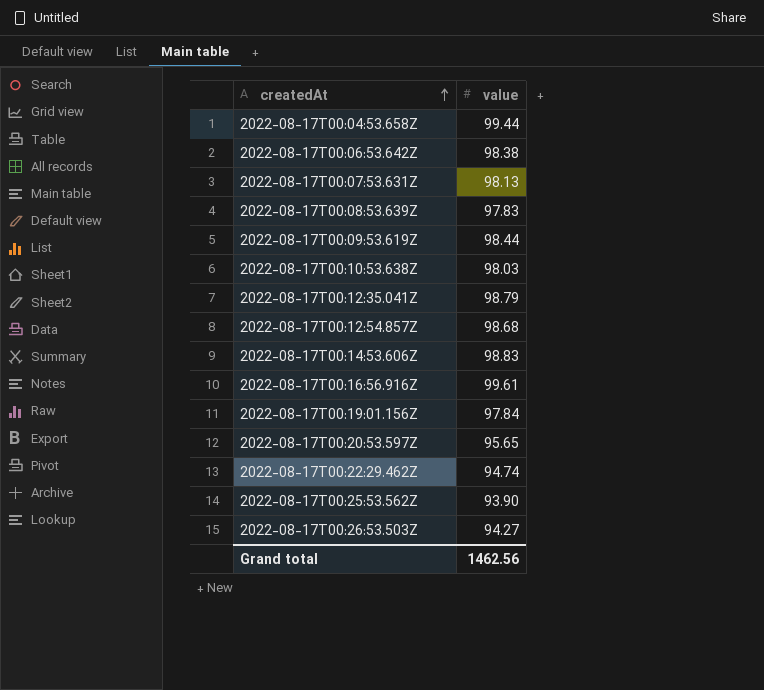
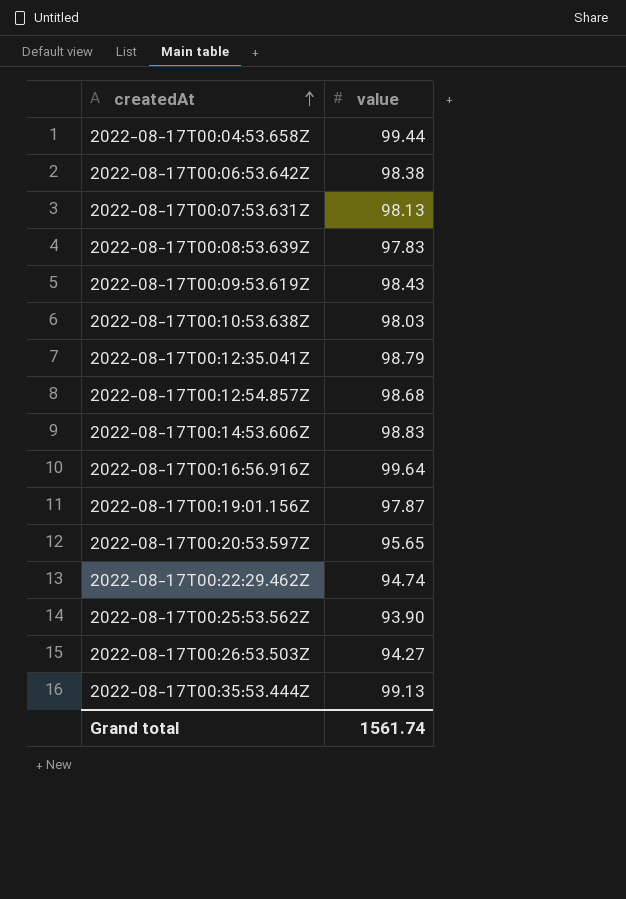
2022-08-17T00:09:53.619Z | value: 98.44 -> 98.43
2022-08-17T00:16:56.916Z | value: 99.61 -> 99.64
2022-08-17T00:19:01.156Z | value: 97.84 -> 97.87
row 2022-08-17T00:35:53.444Z: none -> 99.13
Grand total | value: 1462.56 -> 1561.74

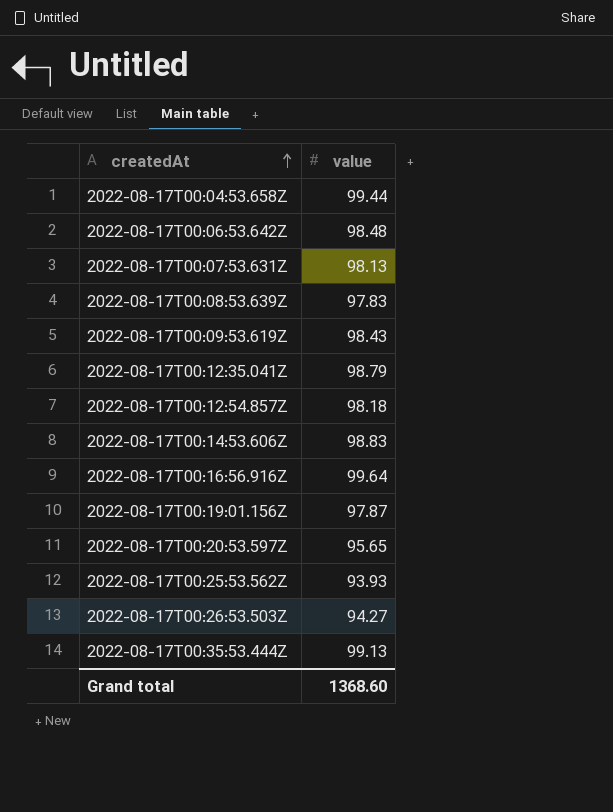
row 2022-08-17T00:10:53.638Z: 98.03 -> none
row 2022-08-17T00:22:29.462Z: 94.74 -> none
2022-08-17T00:06:53.642Z | value: 98.38 -> 98.48
2022-08-17T00:12:54.857Z | value: 98.68 -> 98.18
2022-08-17T00:25:53.562Z | value: 93.90 -> 93.93
Grand total | value: 1561.74 -> 1368.60

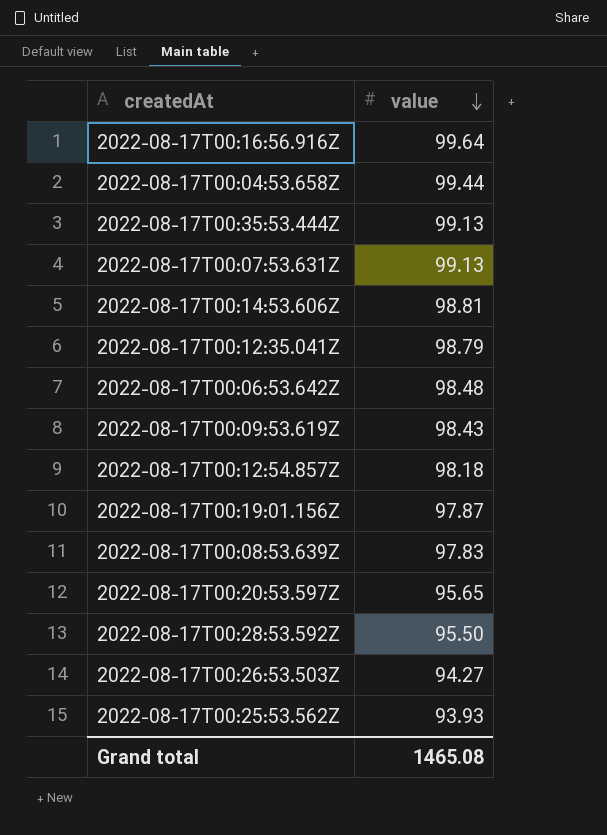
row order: createdAt ascending -> value descending
2022-08-17T00:07:53.631Z | value: 98.13 -> 99.13
2022-08-17T00:14:53.606Z | value: 98.83 -> 98.81
row 2022-08-17T00:28:53.592Z: none -> 95.50
Grand total | value: 1368.60 -> 1465.08

